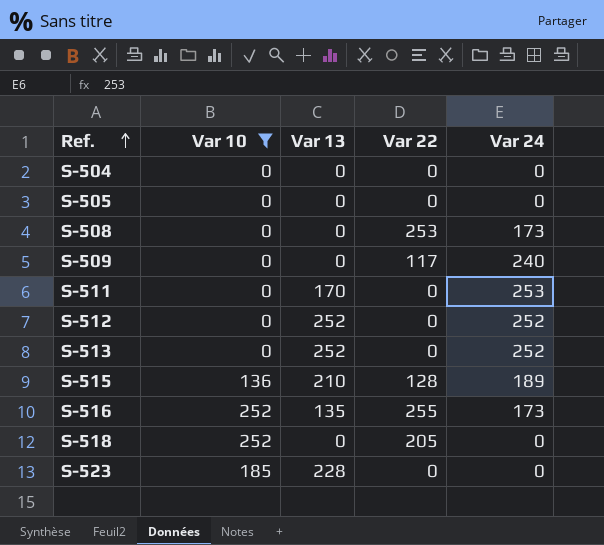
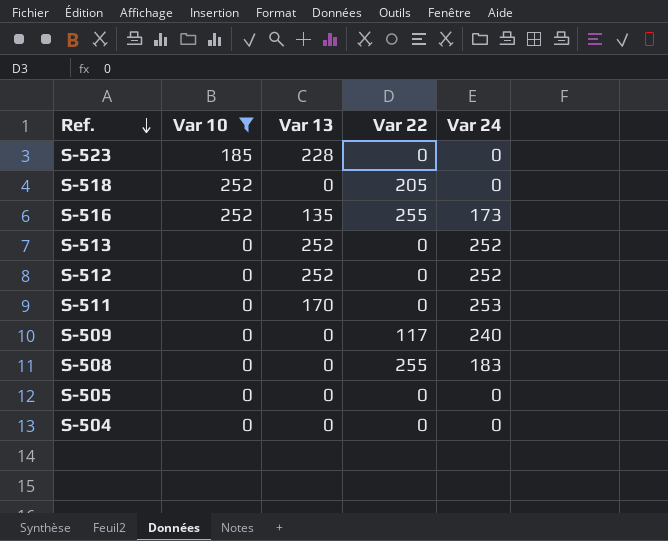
row order: Ref. ascending -> Ref. descending
row S-515: 136 | 210 | 128 | 189 -> none
S-508 | Var 22: 253 -> 255
S-508 | Var 24: 173 -> 183

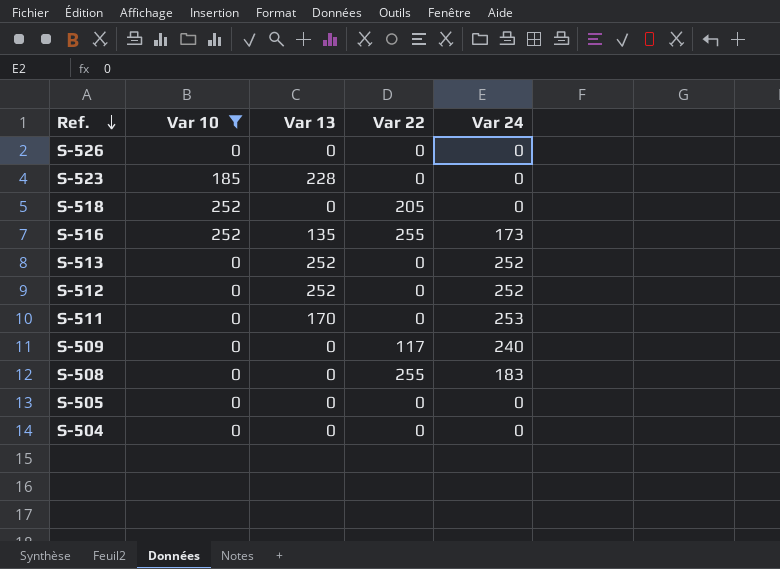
row S-526: none -> 0 | 0 | 0 | 0

